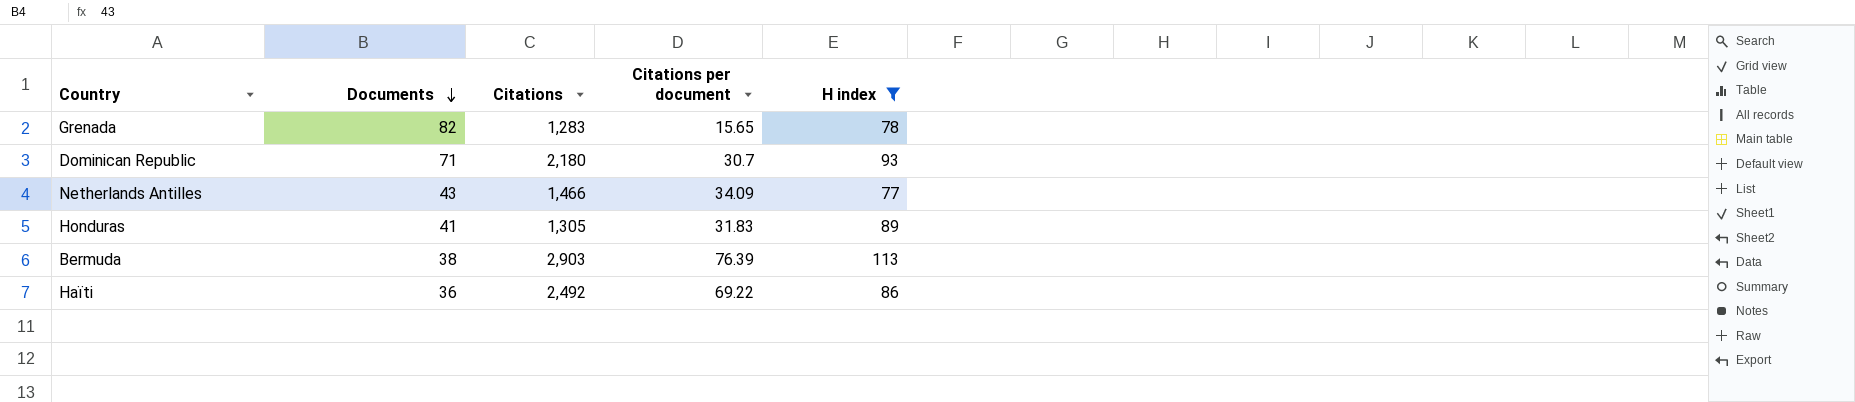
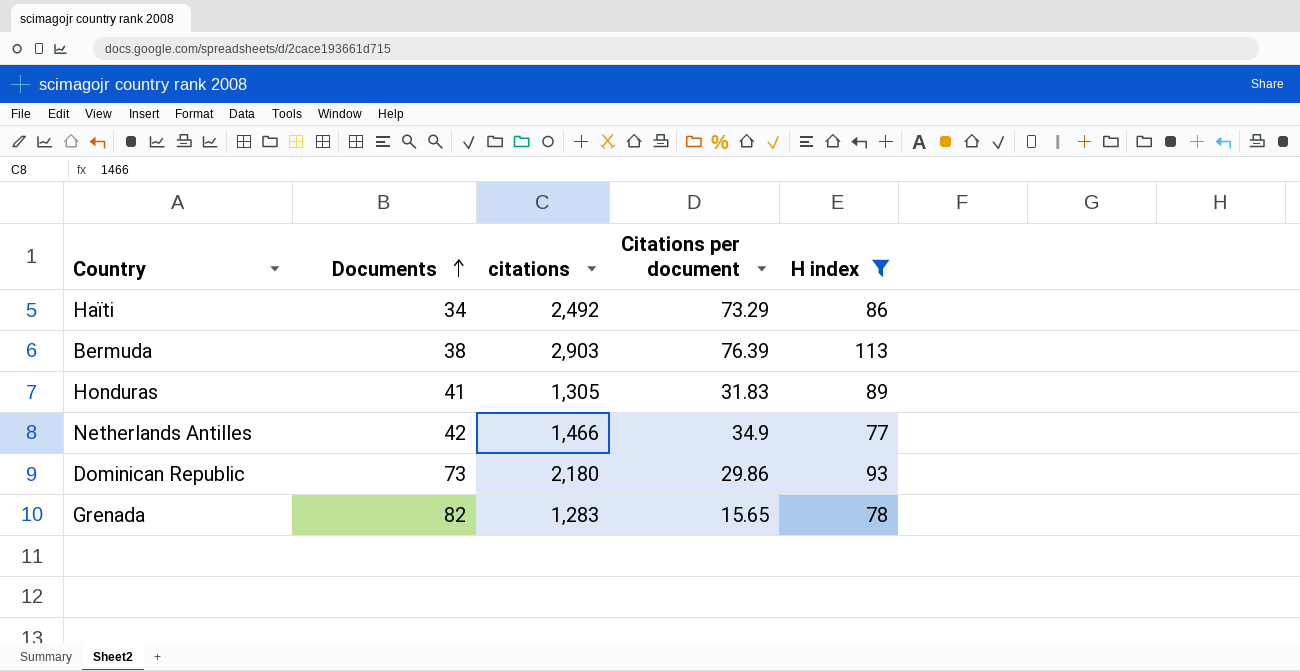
row order: Documents descending -> Documents ascending
column name: Citations -> citations
Haïti | Documents: 36 -> 34
Haïti | Citations per document: 69.22 -> 73.29
Netherlands Antilles | Documents: 43 -> 42
Netherlands Antilles | Citations per document: 34.09 -> 34.9
Dominican Republic | Documents: 71 -> 73
Dominican Republic | Citations per document: 30.7 -> 29.86

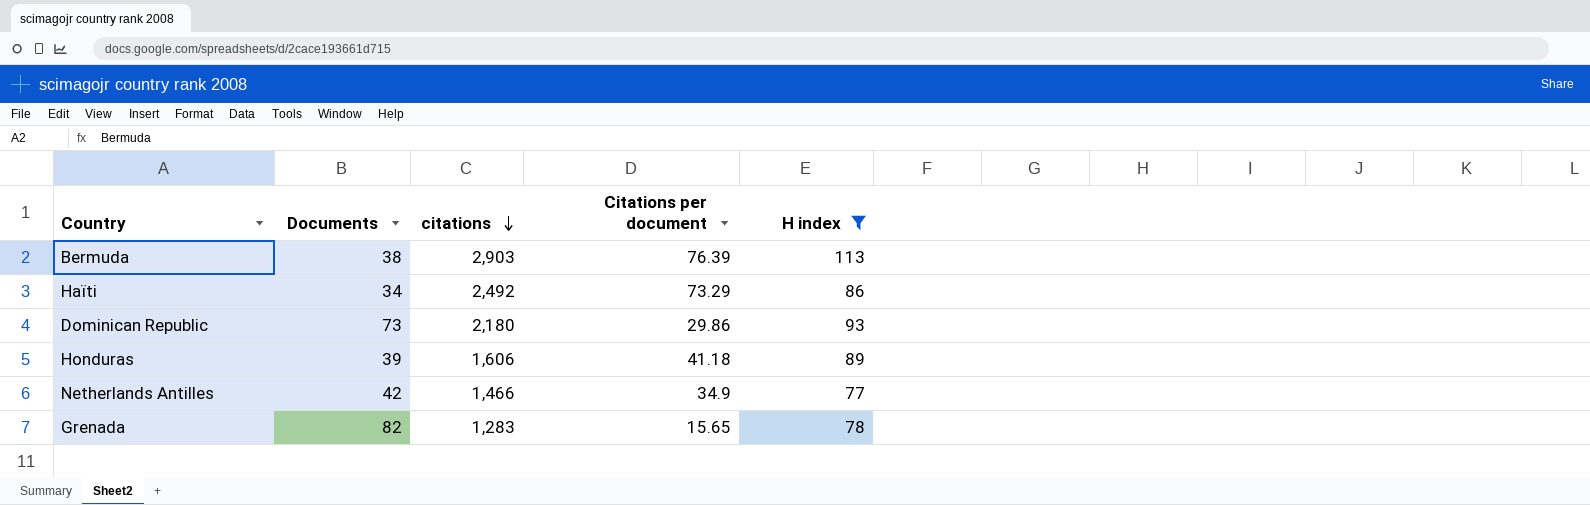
row order: Documents ascending -> citations descending
Honduras | Documents: 41 -> 39
Honduras | citations: 1,305 -> 1,606
Honduras | Citations per document: 31.83 -> 41.18

